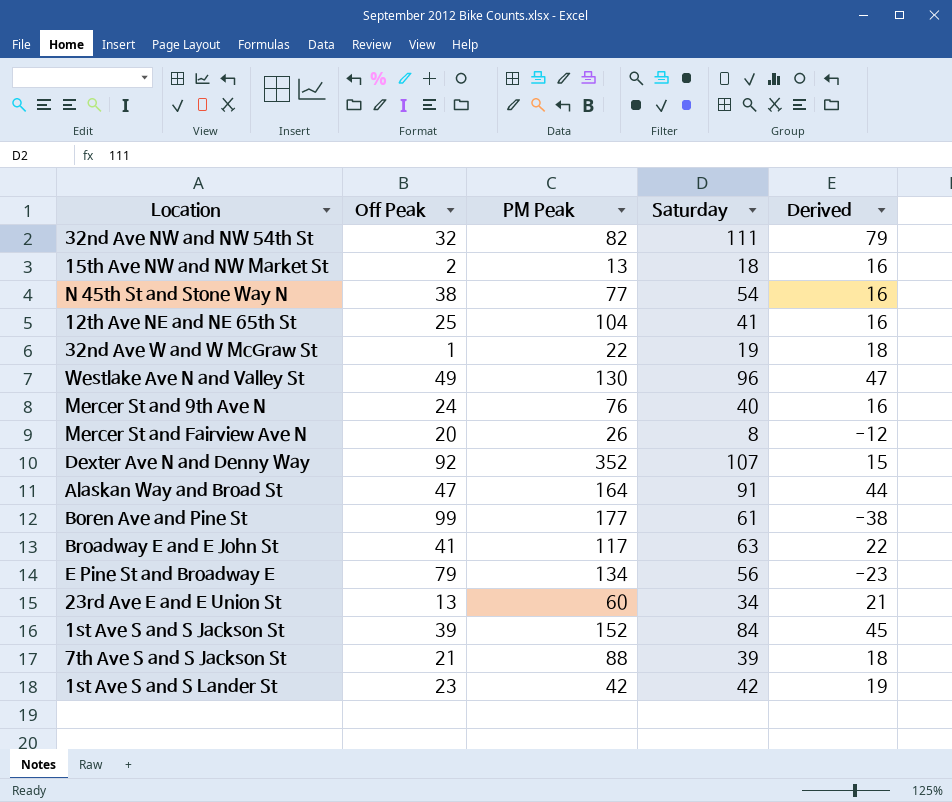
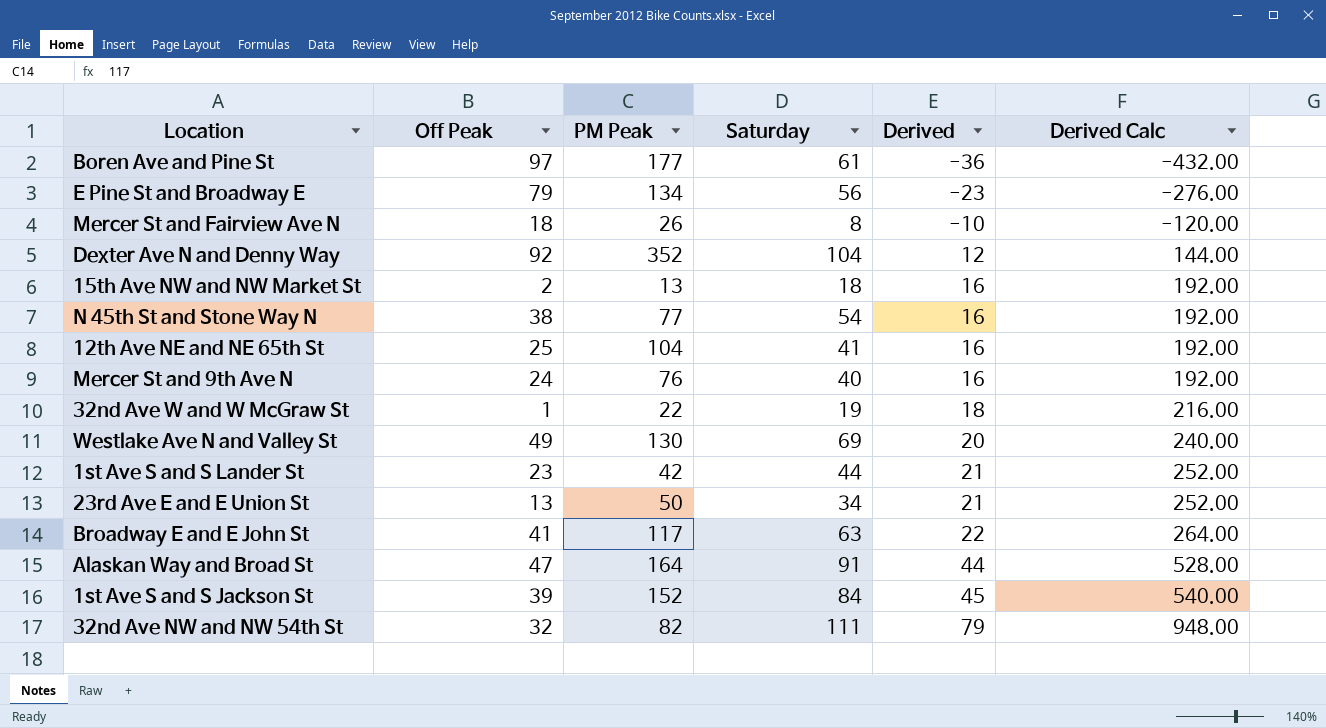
row order: none -> Derived ascending
column Derived Calc | formula: none -> [Derived] * 12
row 7th Ave S and S Jackson St: 21 | 88 | 39 | 18 -> none
Boren Ave and Pine St | Off Peak: 99 -> 97
Boren Ave and Pine St | Derived: -38 -> -36
Mercer St and Fairview Ave N | Off Peak: 20 -> 18
Mercer St and Fairview Ave N | Derived: -12 -> -10
Dexter Ave N and Denny Way | Saturday: 107 -> 104
Dexter Ave N and Denny Way | Derived: 15 -> 12
Westlake Ave N and Valley St | Saturday: 96 -> 69
Westlake Ave N and Valley St | Derived: 47 -> 20
1st Ave S and S Lander St | Saturday: 42 -> 44
1st Ave S and S Lander St | Derived: 19 -> 21
23rd Ave E and E Union St | PM Peak: 60 -> 50

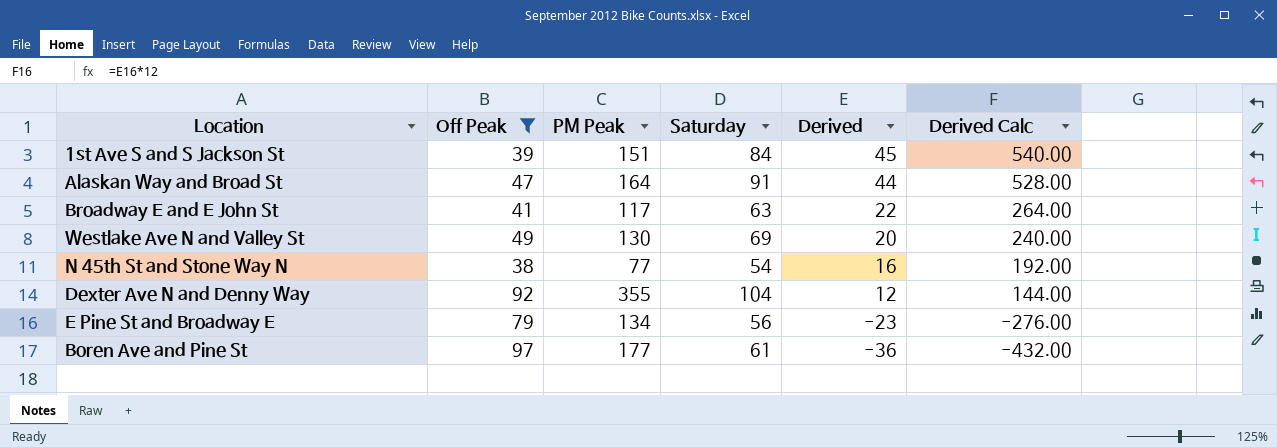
filter: none -> Off Peak >= 38
row order: Derived ascending -> Derived descending
1st Ave S and S Jackson St | PM Peak: 152 -> 151
Dexter Ave N and Denny Way | PM Peak: 352 -> 355

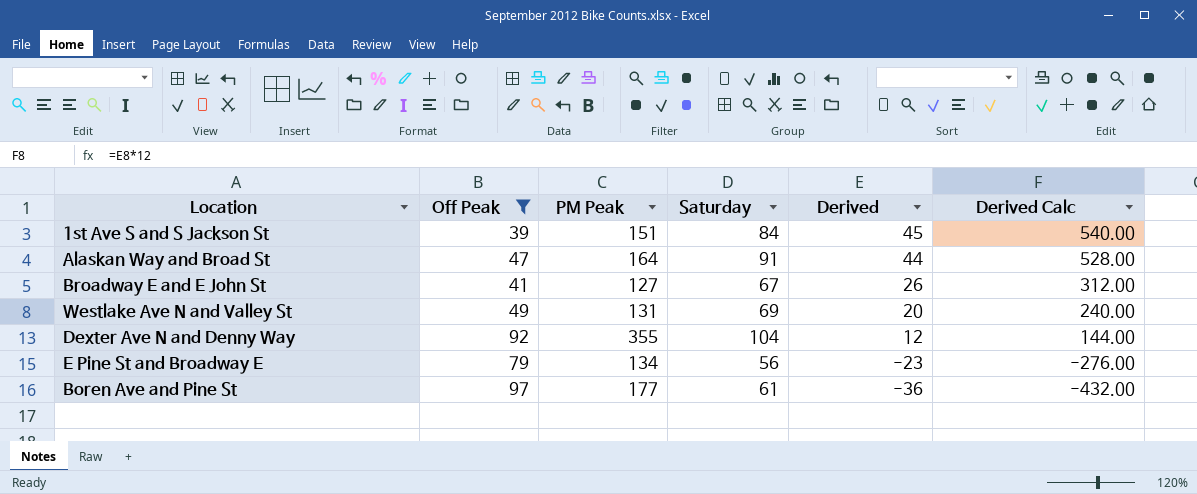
row N 45th St and Stone Way N: 38 | 77 | 54 | 16 | 192.00 -> none
Broadway E and E John St | PM Peak: 117 -> 127
Broadway E and E John St | Saturday: 63 -> 67
Broadway E and E John St | Derived: 22 -> 26
Broadway E and E John St | Derived Calc: 264.00 -> 312.00
Westlake Ave N and Valley St | PM Peak: 130 -> 131

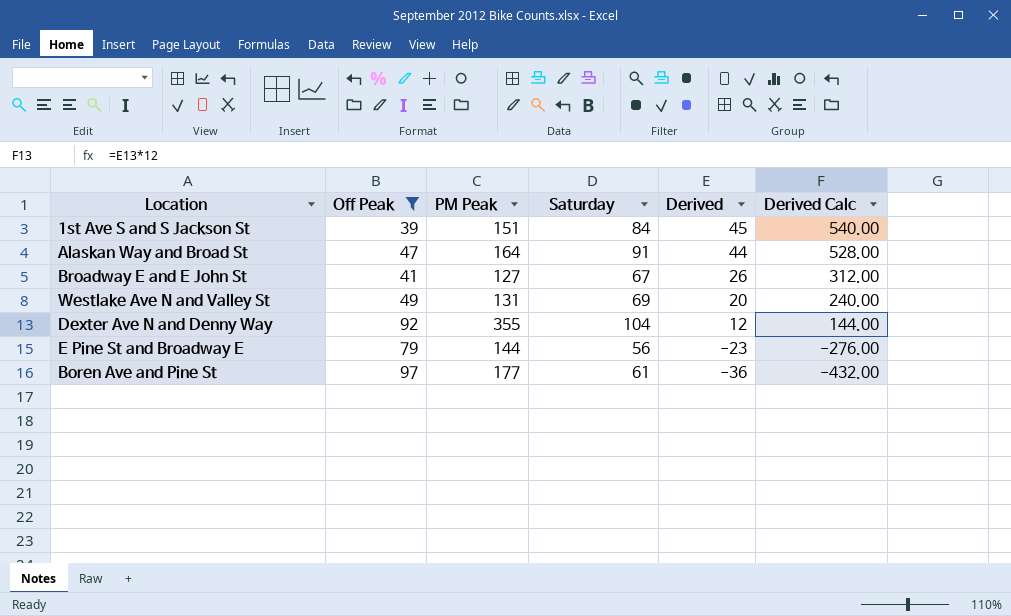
E Pine St and Broadway E | PM Peak: 134 -> 144

